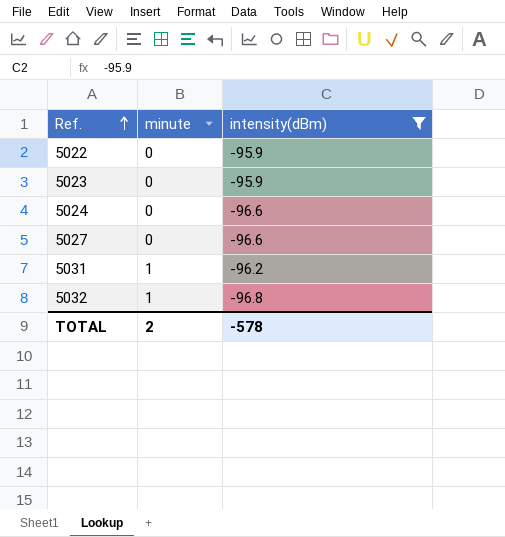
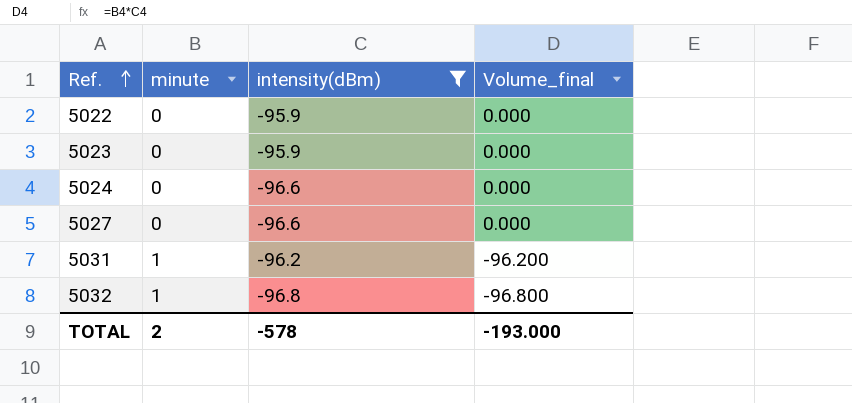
column Volume_final | formula: none -> [minute] * [intensity(dBm)]

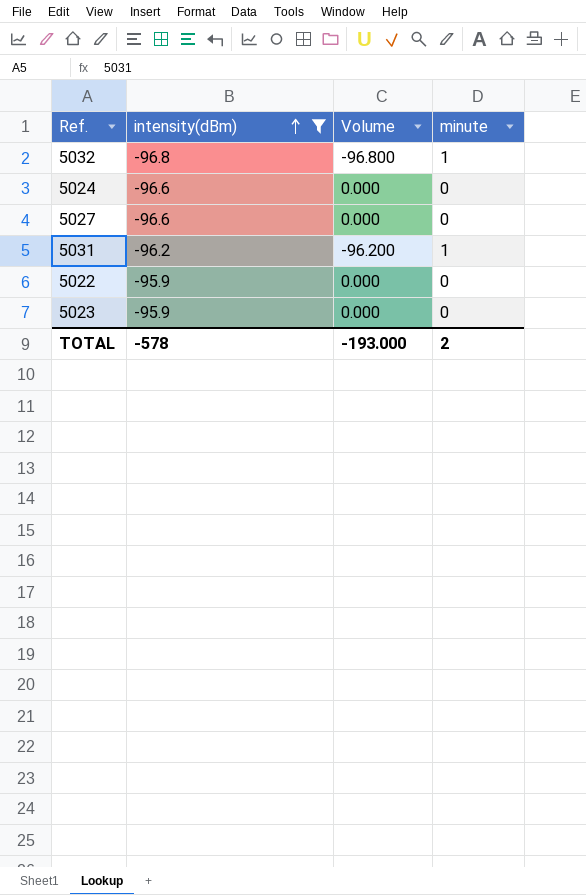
row order: Ref. ascending -> intensity(dBm) ascending
column name: Volume_final -> Volume
column minute | position: 2 -> 4

